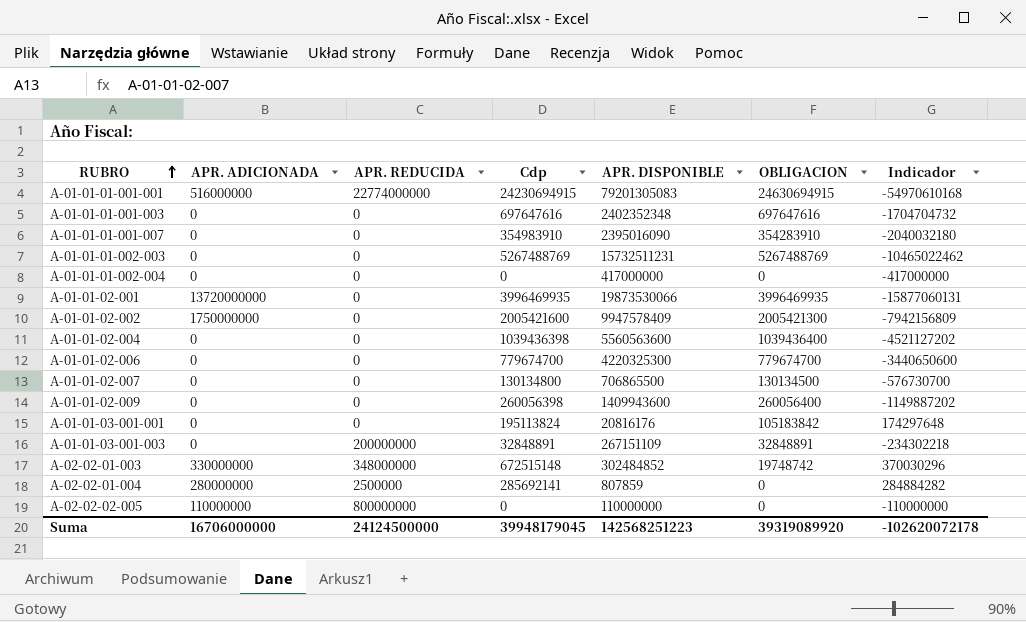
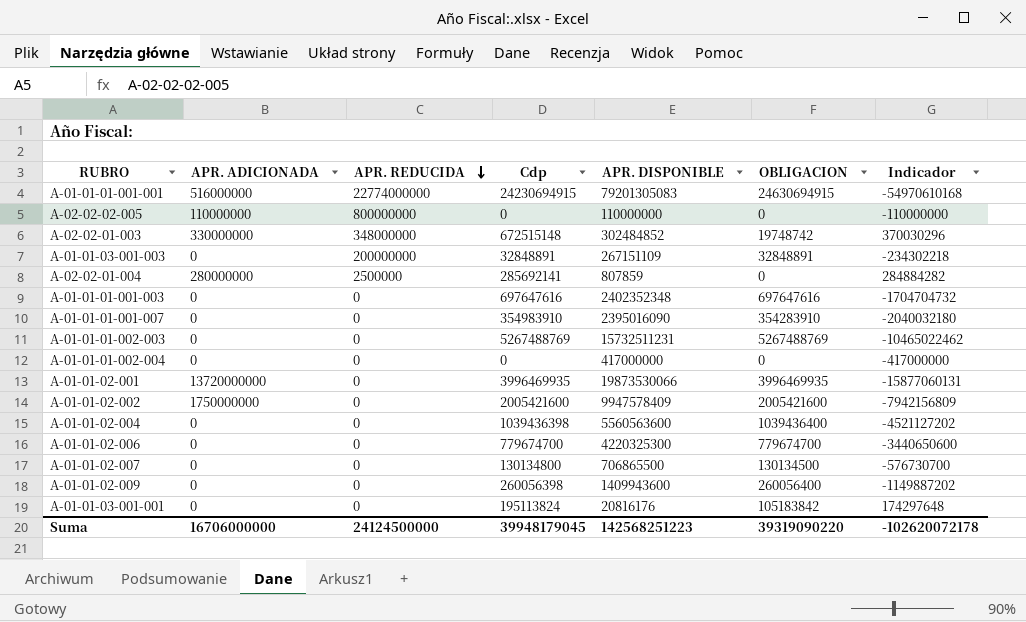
row order: RUBRO ascending -> APR. REDUCIDA descending
A-01-01-02-002 | OBLIGACION: 2005421300 -> 2005421600
Suma | OBLIGACION: 39319089920 -> 39319090220

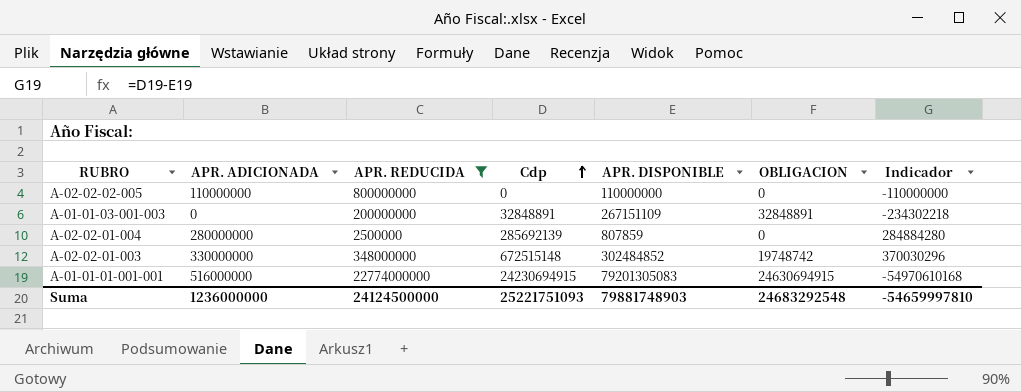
filter: none -> APR. REDUCIDA != 0
row order: APR. REDUCIDA descending -> Cdp ascending
A-02-02-01-004 | Cdp: 285692141 -> 285692139
A-02-02-01-004 | Indicador: 284884282 -> 284884280
Suma | APR. ADICIONADA: 16706000000 -> 1236000000
Suma | Cdp: 39948179045 -> 25221751093
Suma | APR. DISPONIBLE: 142568251223 -> 79881748903
Suma | OBLIGACION: 39319090220 -> 24683292548
Suma | Indicador: -102620072178 -> -54659997810

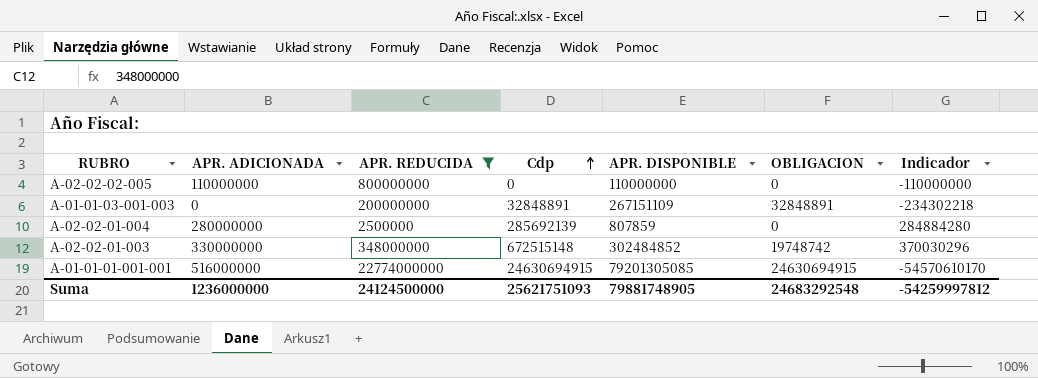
A-01-01-01-001-001 | Cdp: 24230694915 -> 24630694915
A-01-01-01-001-001 | APR. DISPONIBLE: 79201305083 -> 79201305085
A-01-01-01-001-001 | Indicador: -54970610168 -> -54570610170
Suma | Cdp: 25221751093 -> 25621751093
Suma | APR. DISPONIBLE: 79881748903 -> 79881748905
Suma | Indicador: -54659997810 -> -54259997812

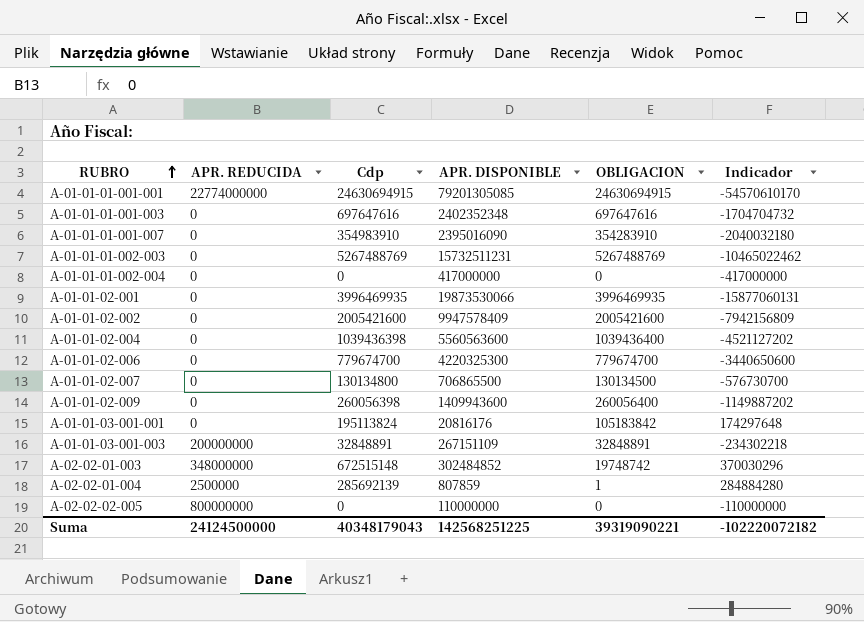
filter: APR. REDUCIDA != 0 -> none
row order: Cdp ascending -> RUBRO ascending
column APR. ADICIONADA | position: 2 -> none
A-02-02-01-004 | OBLIGACION: 0 -> 1
Suma | Cdp: 25621751093 -> 40348179043
Suma | APR. DISPONIBLE: 79881748905 -> 142568251225
Suma | OBLIGACION: 24683292548 -> 39319090221
Suma | Indicador: -54259997812 -> -102220072182

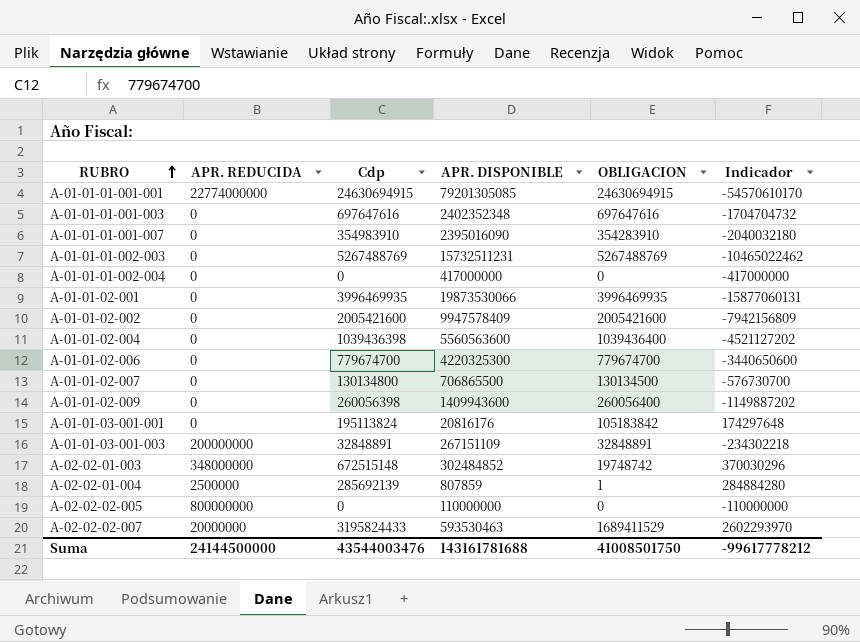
row A-02-02-02-007: none -> 20000000 | 3195824433 | 593530463 | 1689411529 | 2602293970
Suma | APR. REDUCIDA: 24124500000 -> 24144500000
Suma | Cdp: 40348179043 -> 43544003476
Suma | APR. DISPONIBLE: 142568251225 -> 143161781688
Suma | OBLIGACION: 39319090221 -> 41008501750
Suma | Indicador: -102220072182 -> -99617778212

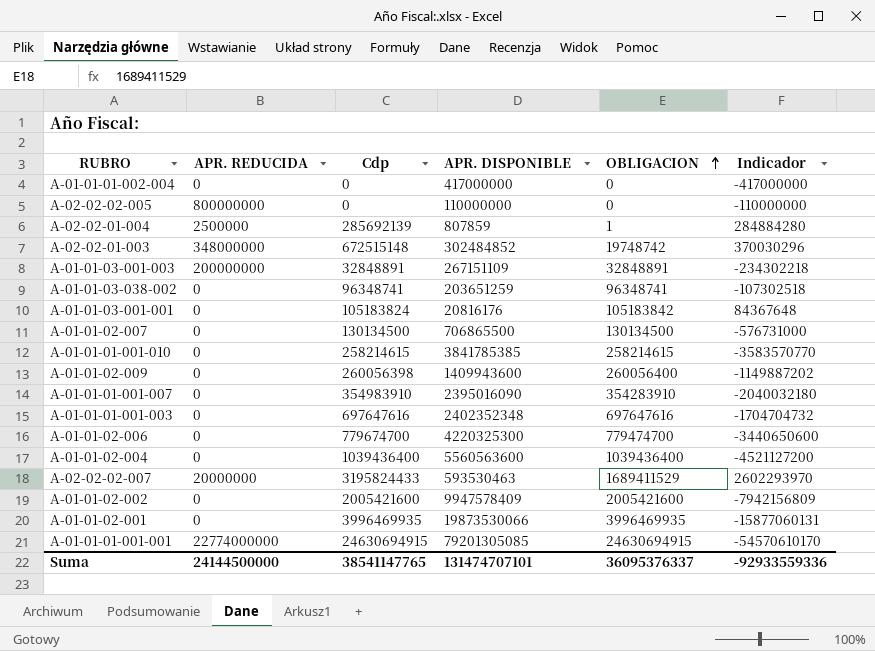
row order: RUBRO ascending -> OBLIGACION ascending
row A-01-01-01-002-003: 0 | 5267488769 | 15732511231 | 5267488769 | -10465022462 -> none
row A-01-01-03-038-002: none -> 0 | 96348741 | 203651259 | 96348741 | -107302518
A-01-01-03-001-001 | Cdp: 195113824 -> 105183824
A-01-01-03-001-001 | Indicador: 174297648 -> 84367648
A-01-01-02-007 | Cdp: 130134800 -> 130134500
A-01-01-02-007 | Indicador: -576730700 -> -576731000
row A-01-01-01-001-010: none -> 0 | 258214615 | 3841785385 | 258214615 | -3583570770
A-01-01-02-006 | OBLIGACION: 779674700 -> 779474700
A-01-01-02-004 | Cdp: 1039436398 -> 1039436400
A-01-01-02-004 | Indicador: -4521127202 -> -4521127200
Suma | Cdp: 43544003476 -> 38541147765
Suma | APR. DISPONIBLE: 143161781688 -> 131474707101
Suma | OBLIGACION: 41008501750 -> 36095376337
Suma | Indicador: -99617778212 -> -92933559336

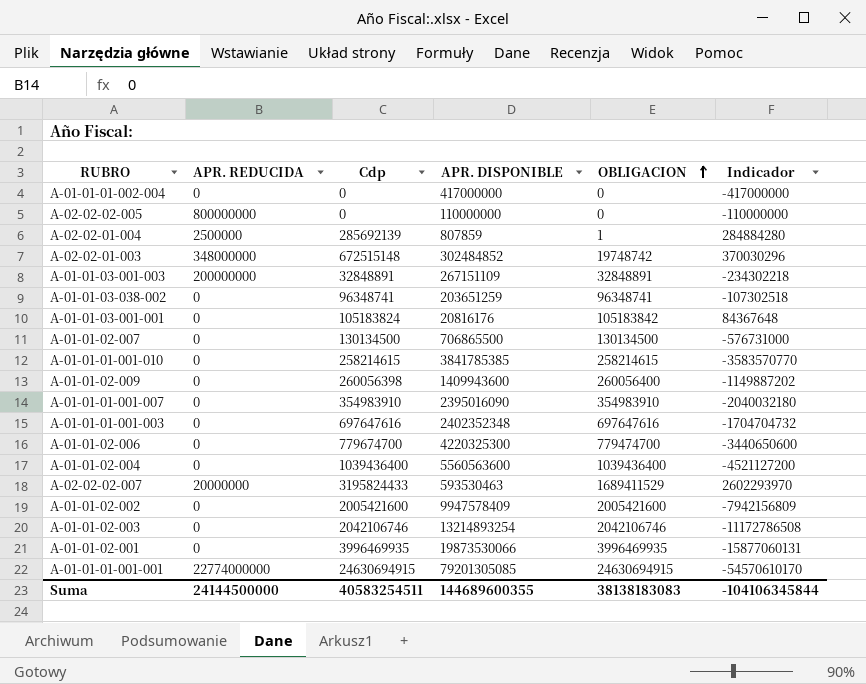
A-01-01-01-001-007 | OBLIGACION: 354283910 -> 354983910
row A-01-01-02-003: none -> 0 | 2042106746 | 13214893254 | 2042106746 | -11172786508
Suma | Cdp: 38541147765 -> 40583254511
Suma | APR. DISPONIBLE: 131474707101 -> 144689600355
Suma | OBLIGACION: 36095376337 -> 38138183083
Suma | Indicador: -92933559336 -> -104106345844

